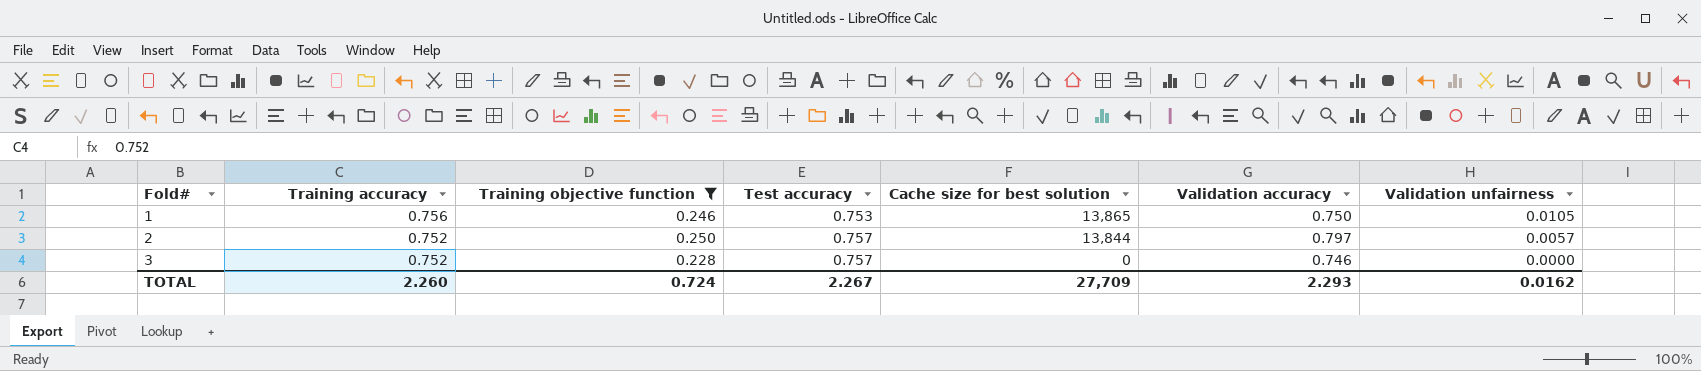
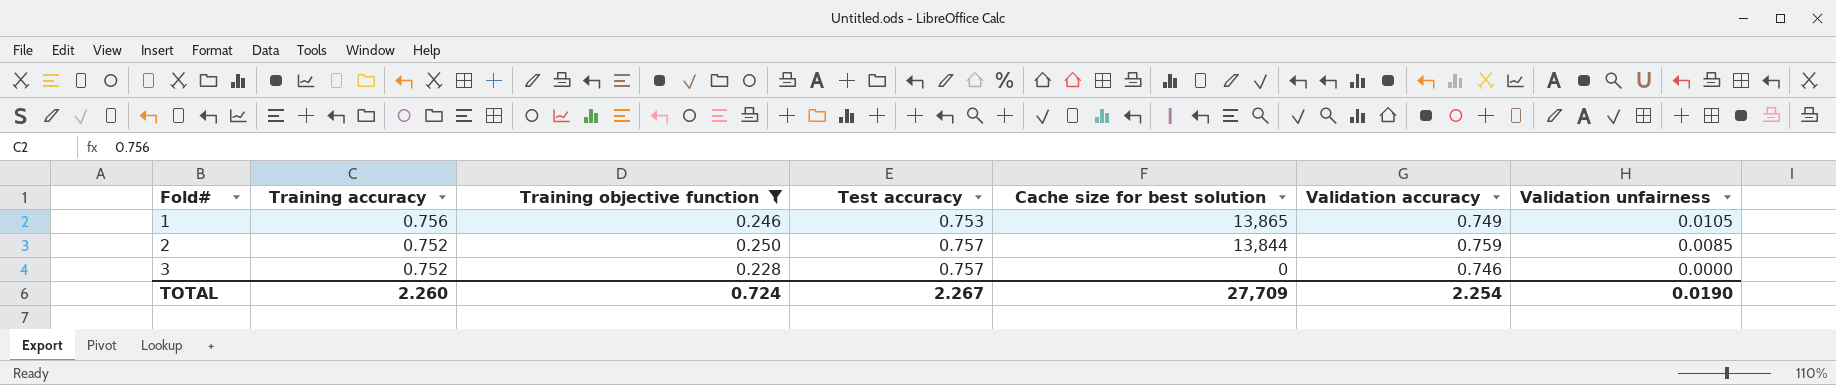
1 | Validation accuracy: 0.750 -> 0.749
2 | Validation accuracy: 0.797 -> 0.759
2 | Validation unfairness: 0.0057 -> 0.0085
TOTAL | Validation accuracy: 2.293 -> 2.254
TOTAL | Validation unfairness: 0.0162 -> 0.0190

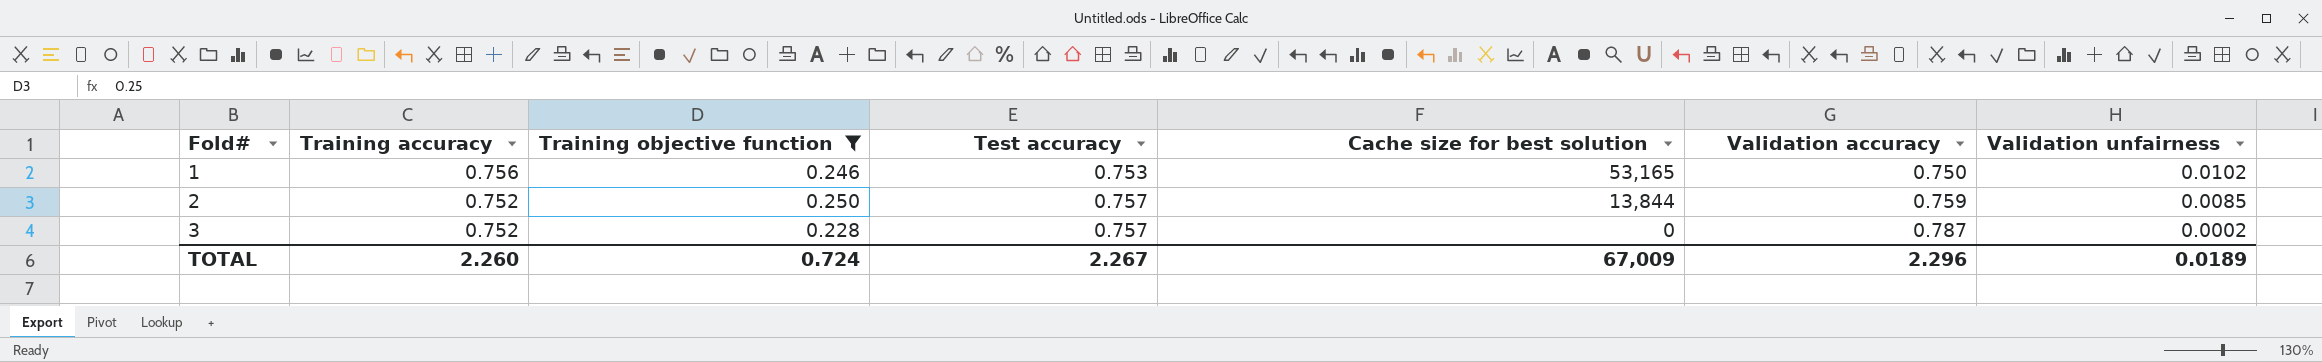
1 | Cache size for best solution: 13,865 -> 53,165
1 | Validation accuracy: 0.749 -> 0.750
1 | Validation unfairness: 0.0105 -> 0.0102
3 | Validation accuracy: 0.746 -> 0.787
3 | Validation unfairness: 0.0000 -> 0.0002
TOTAL | Cache size for best solution: 27,709 -> 67,009
TOTAL | Validation accuracy: 2.254 -> 2.296
TOTAL | Validation unfairness: 0.0190 -> 0.0189

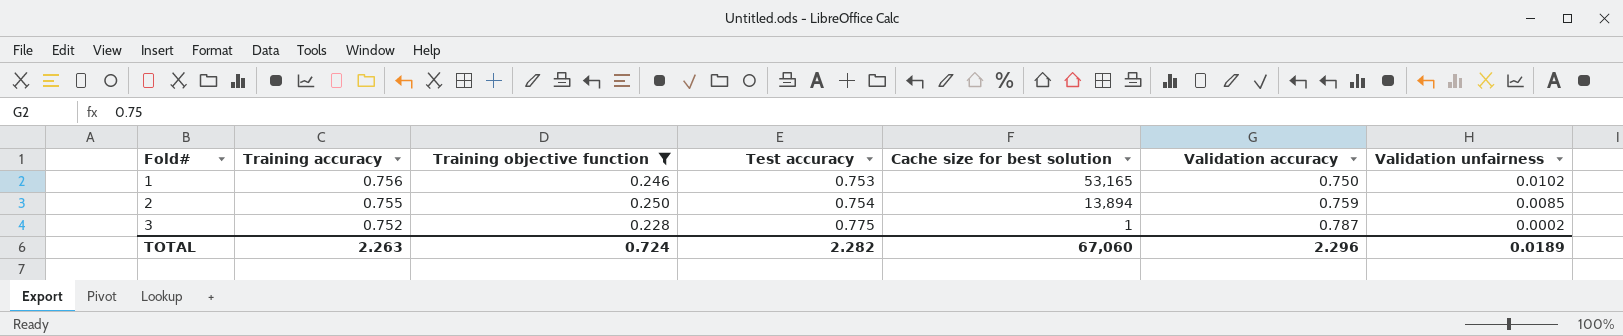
2 | Training accuracy: 0.752 -> 0.755
2 | Test accuracy: 0.757 -> 0.754
2 | Cache size for best solution: 13,844 -> 13,894
3 | Test accuracy: 0.757 -> 0.775
3 | Cache size for best solution: 0 -> 1
TOTAL | Training accuracy: 2.260 -> 2.263
TOTAL | Test accuracy: 2.267 -> 2.282
TOTAL | Cache size for best solution: 67,009 -> 67,060

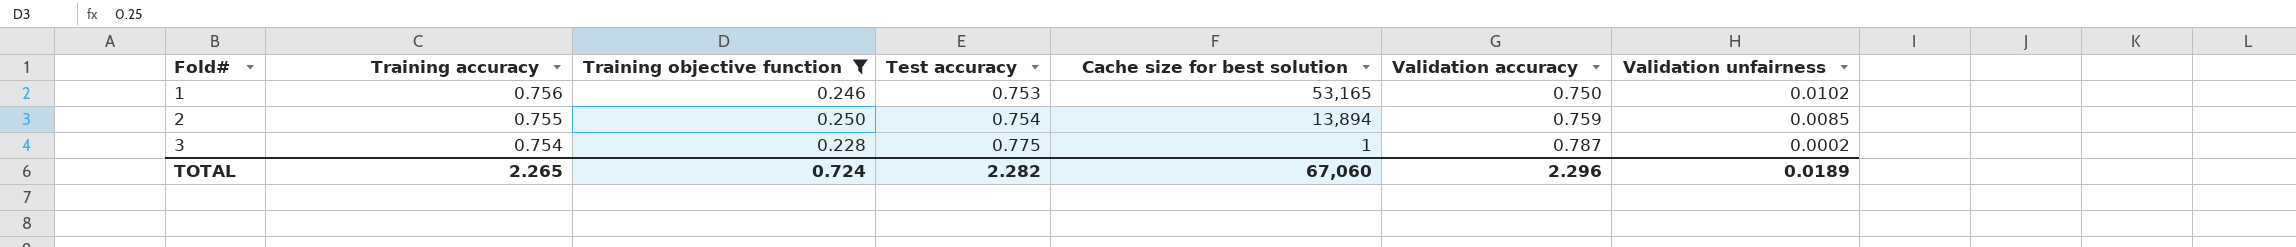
3 | Training accuracy: 0.752 -> 0.754
TOTAL | Training accuracy: 2.263 -> 2.265

